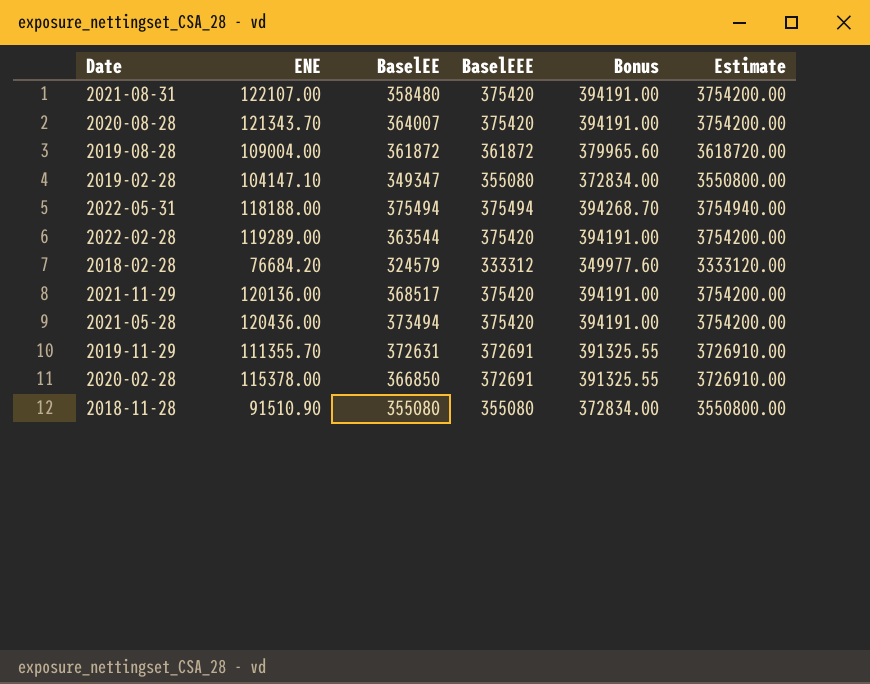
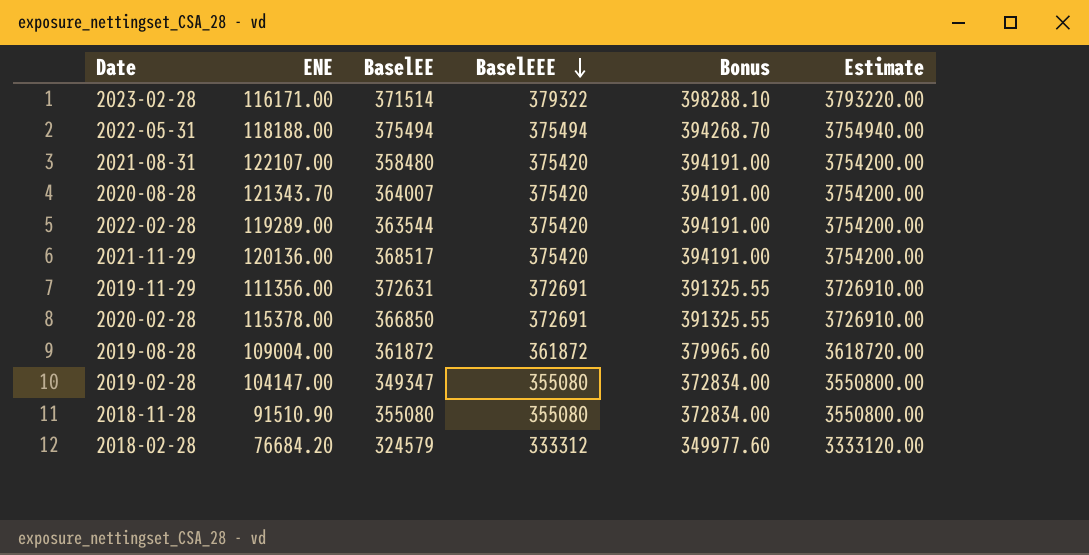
row order: none -> BaselEEE descending
row 2021-05-28: 120436.00 | 373494 | 375420 | 394191.00 | 3754200.00 -> none
row 2023-02-28: none -> 116171.00 | 371514 | 379322 | 398288.10 | 3793220.00
2019-11-29 | ENE: 111355.70 -> 111356.00
2019-02-28 | ENE: 104147.10 -> 104147.00

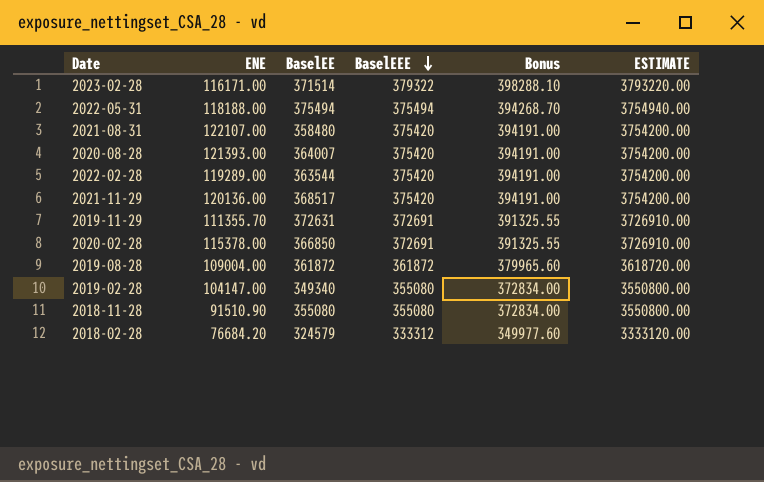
column name: Estimate -> ESTIMATE
2020-08-28 | ENE: 121343.70 -> 121393.00
2019-11-29 | ENE: 111356.00 -> 111355.70
2019-02-28 | BaselEE: 349347 -> 349340

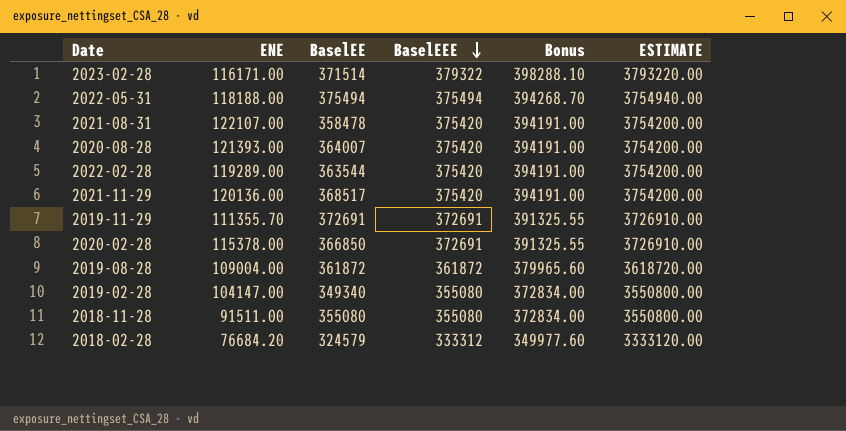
2021-08-31 | BaselEE: 358480 -> 358478
2019-11-29 | BaselEE: 372631 -> 372691
2018-11-28 | ENE: 91510.90 -> 91511.00

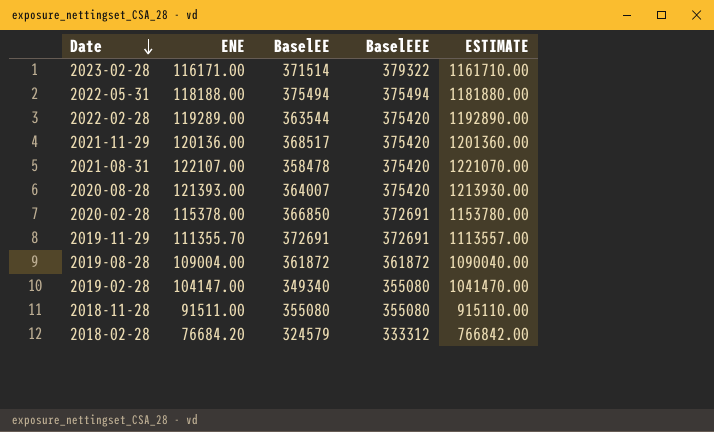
row order: BaselEEE descending -> Date descending
column Bonus | formula: [BaselEEE] * 1.05 -> none
column ESTIMATE | formula: [BaselEEE] * 10 -> [ENE] * 10

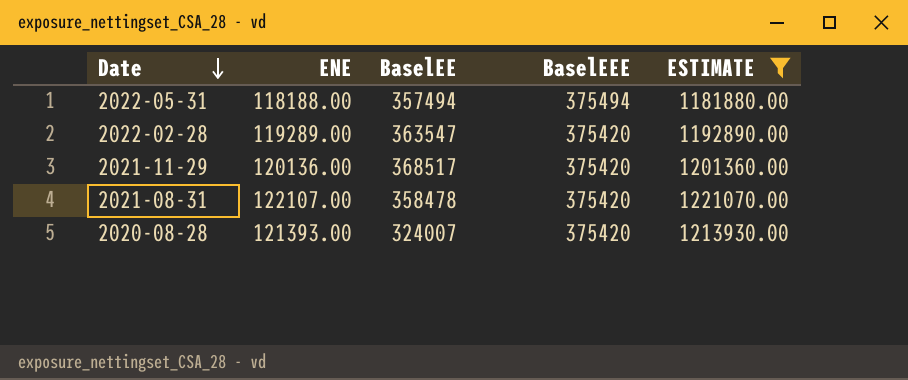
filter: none -> ESTIMATE >= 1181880.00
2022-05-31 | BaselEE: 375494 -> 357494
2022-02-28 | BaselEE: 363544 -> 363547
2020-08-28 | BaselEE: 364007 -> 324007

